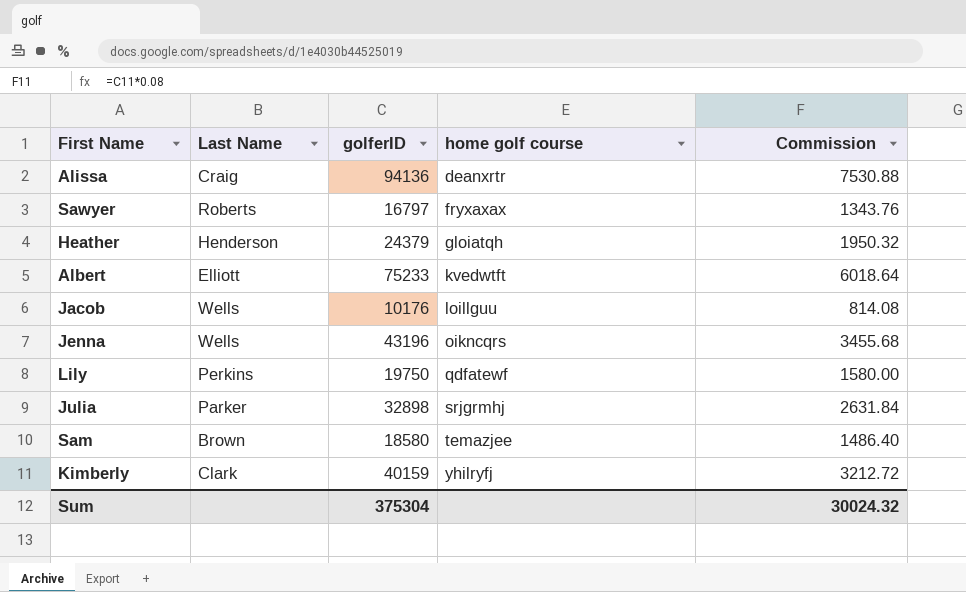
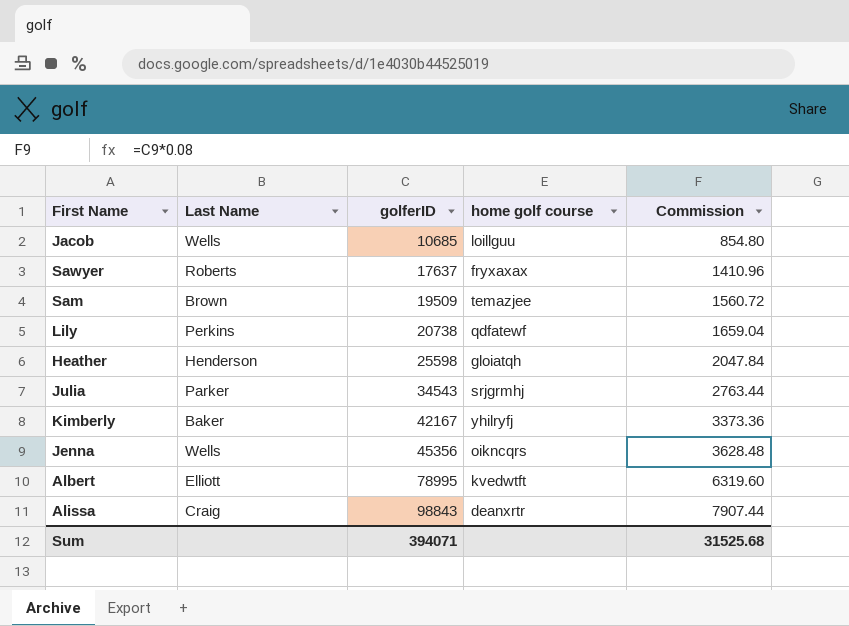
row order: home golf course ascending -> golferID ascending
Jacob | golferID: 10176 -> 10685
Jacob | Commission: 814.08 -> 854.80
Sawyer | golferID: 16797 -> 17637
Sawyer | Commission: 1343.76 -> 1410.96
Sam | golferID: 18580 -> 19509
Sam | Commission: 1486.40 -> 1560.72
Lily | golferID: 19750 -> 20738
Lily | Commission: 1580.00 -> 1659.04
Heather | golferID: 24379 -> 25598
Heather | Commission: 1950.32 -> 2047.84
Julia | golferID: 32898 -> 34543
Julia | Commission: 2631.84 -> 2763.44
Kimberly | Last Name: Clark -> Baker
Kimberly | golferID: 40159 -> 42167
Kimberly | Commission: 3212.72 -> 3373.36
Jenna | golferID: 43196 -> 45356
Jenna | Commission: 3455.68 -> 3628.48
Albert | golferID: 75233 -> 78995
Albert | Commission: 6018.64 -> 6319.60
Alissa | golferID: 94136 -> 98843
Alissa | Commission: 7530.88 -> 7907.44
Sum | golferID: 375304 -> 394071
Sum | Commission: 30024.32 -> 31525.68

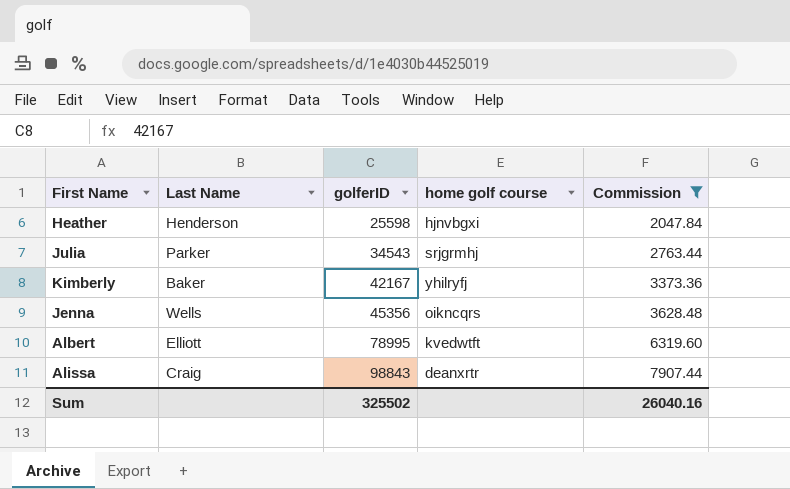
filter: none -> Commission >= 2047.84
Heather | home golf course: gloiatqh -> hjnvbgxi
Sum | golferID: 394071 -> 325502
Sum | Commission: 31525.68 -> 26040.16

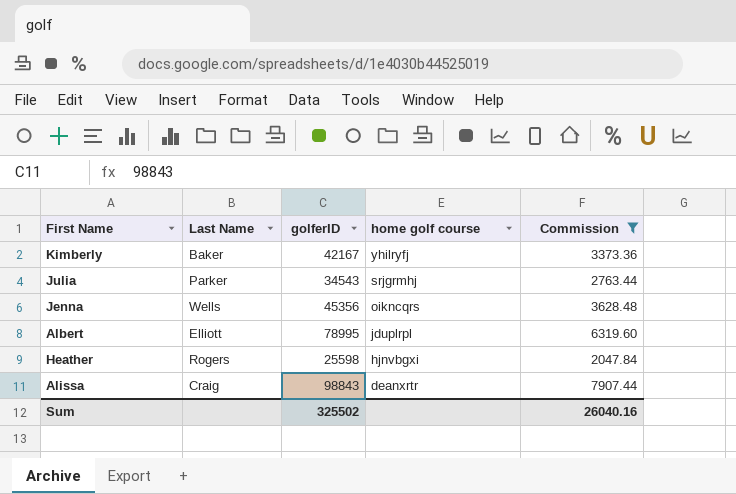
row order: golferID ascending -> home golf course descending
Albert | home golf course: kvedwtft -> jduplrpl
Heather | Last Name: Henderson -> Rogers

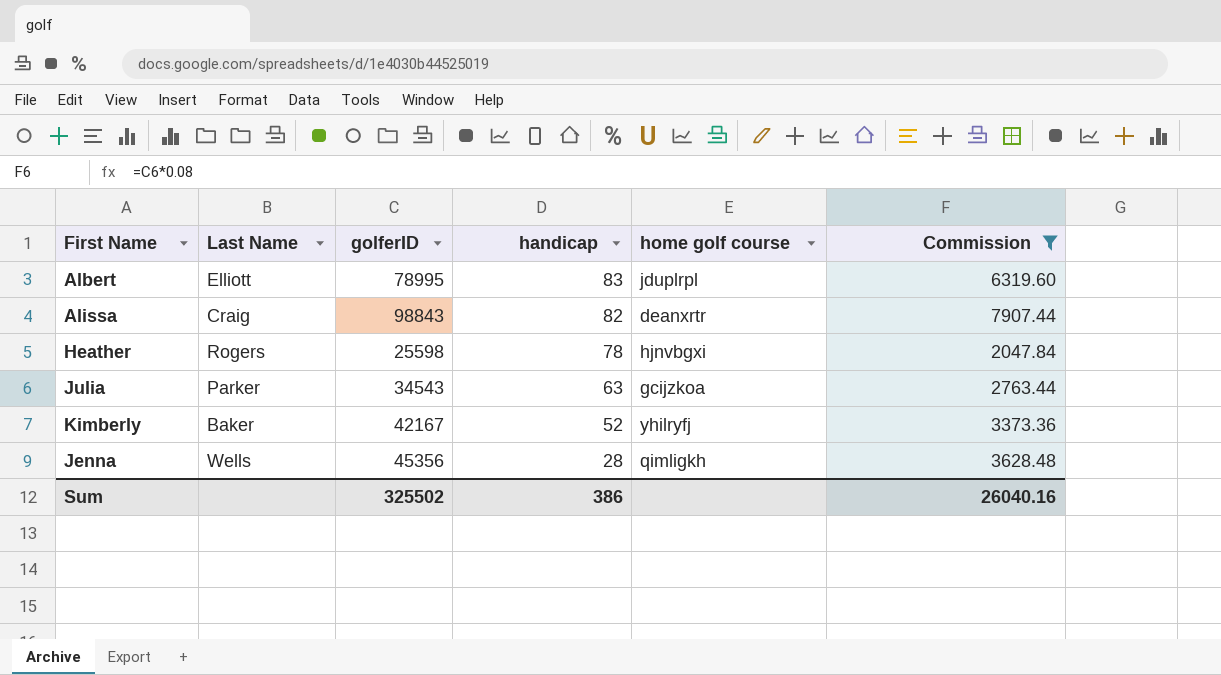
row order: home golf course descending -> handicap descending
column handicap | position: none -> 4
Julia | home golf course: srjgrmhj -> gcijzkoa
Jenna | home golf course: oikncqrs -> qimligkh

